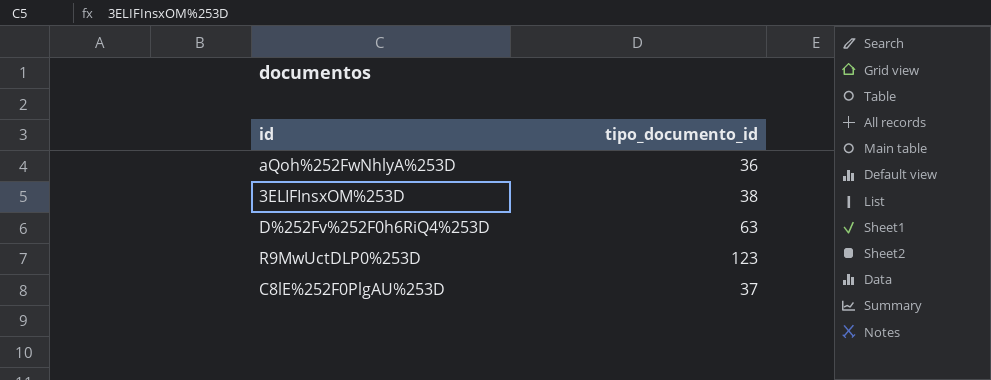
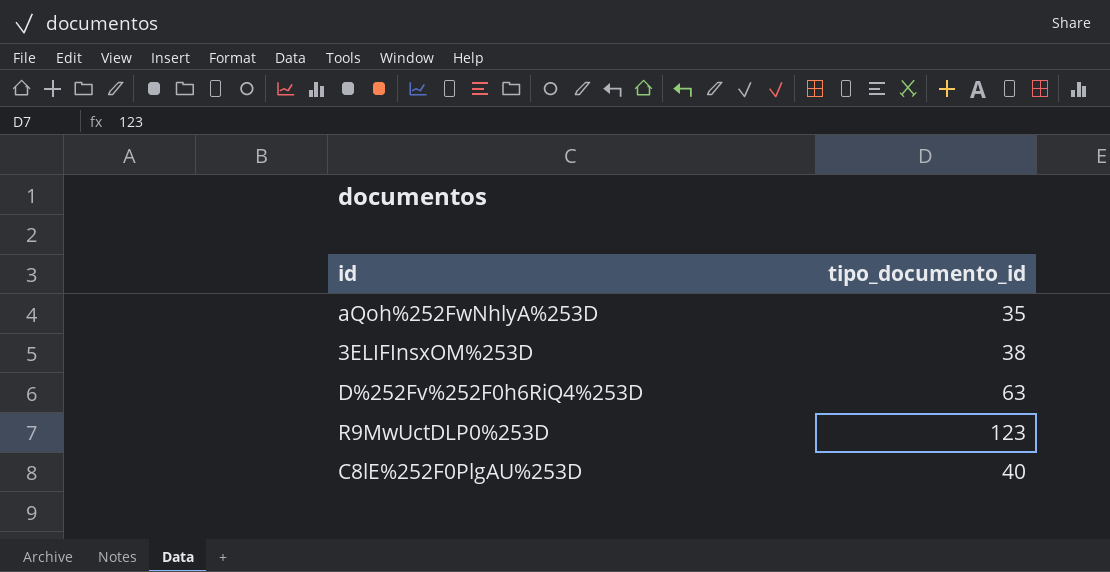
aQoh%252FwNhlyA%253D | tipo_documento_id: 36 -> 35
C8lE%252F0PlgAU%253D | tipo_documento_id: 37 -> 40

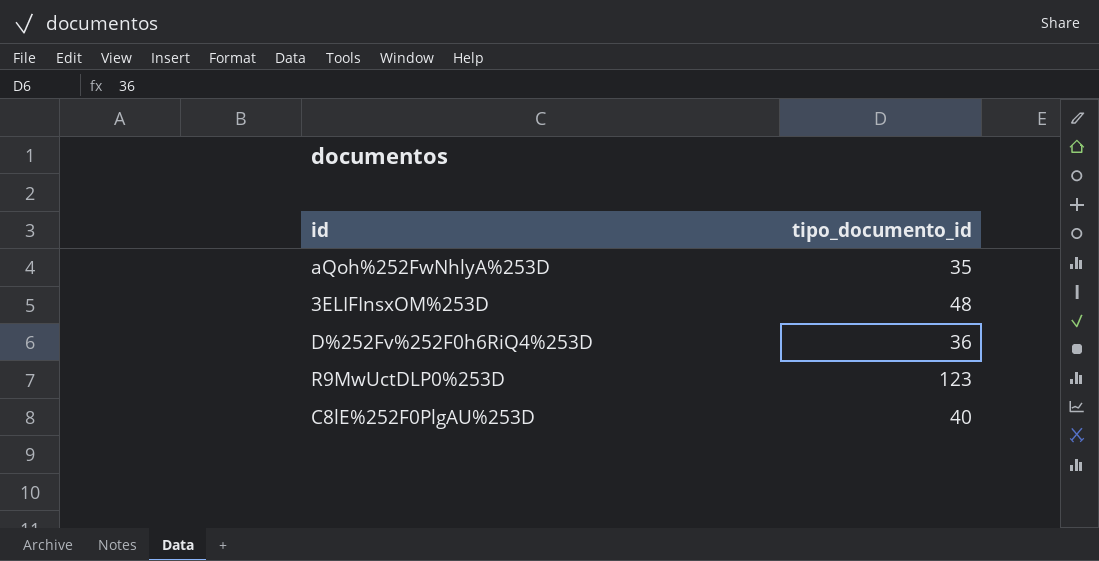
3ELIFInsxOM%253D | tipo_documento_id: 38 -> 48
D%252Fv%252F0h6RiQ4%253D | tipo_documento_id: 63 -> 36

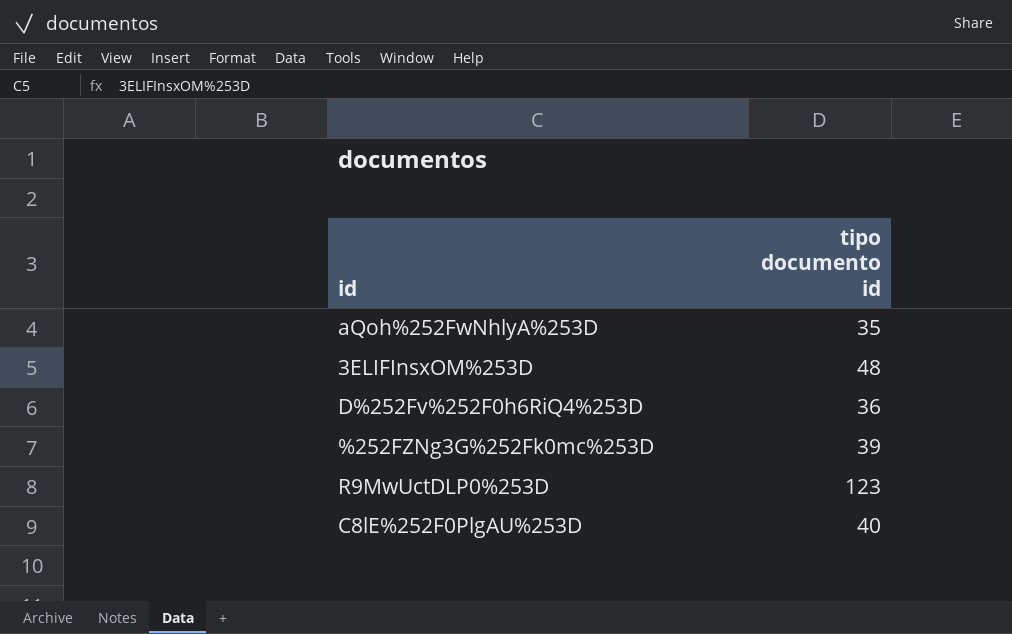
column name: tipo_documento_id -> tipo documento id
row %252FZNg3G%252Fk0mc%253D: none -> 39

